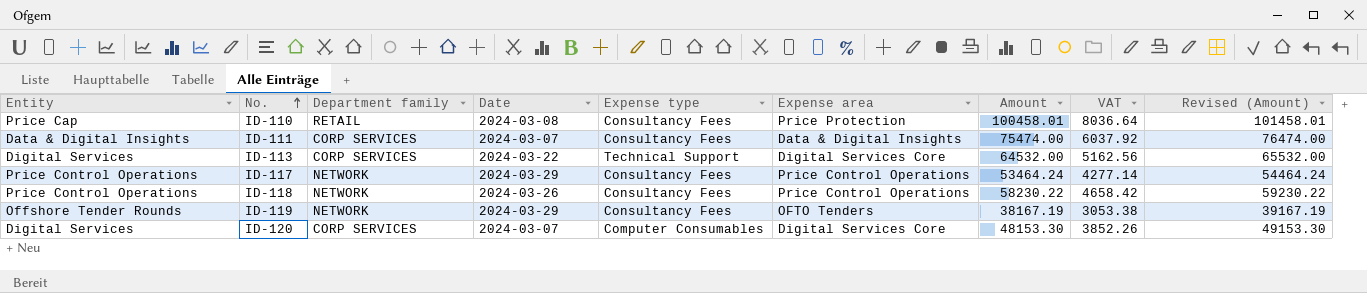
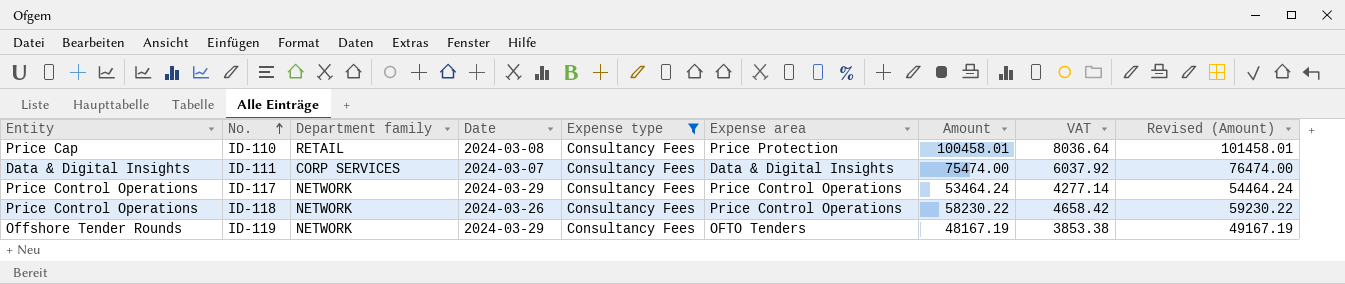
filter: none -> Expense type = Consultancy Fees
ID-119 | Amount: 38167.19 -> 48167.19
ID-119 | VAT: 3053.38 -> 3853.38
ID-119 | Revised (Amount): 39167.19 -> 49167.19

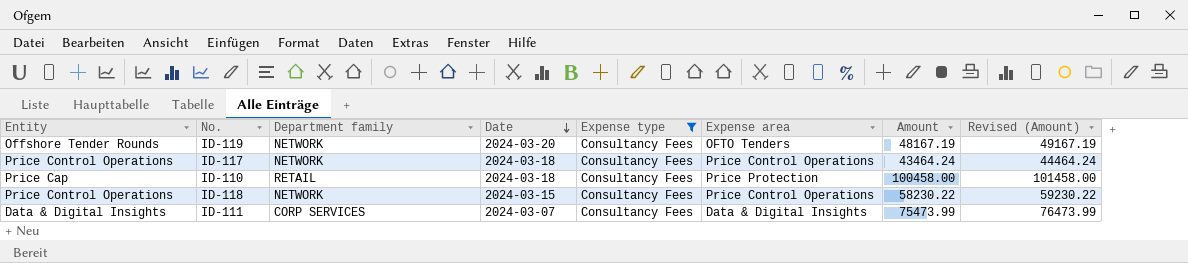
row order: No. ascending -> Date descending
column VAT | formula: [Amount] * 0.08 -> none
ID-119 | Date: 2024-03-29 -> 2024-03-20
ID-117 | Date: 2024-03-29 -> 2024-03-18
ID-117 | Amount: 53464.24 -> 43464.24
ID-117 | Revised (Amount): 54464.24 -> 44464.24
ID-110 | Date: 2024-03-08 -> 2024-03-18
ID-110 | Amount: 100458.01 -> 100458.00
ID-110 | Revised (Amount): 101458.01 -> 101458.00
ID-118 | Date: 2024-03-26 -> 2024-03-15
ID-111 | Amount: 75474.00 -> 75473.99
ID-111 | Revised (Amount): 76474.00 -> 76473.99

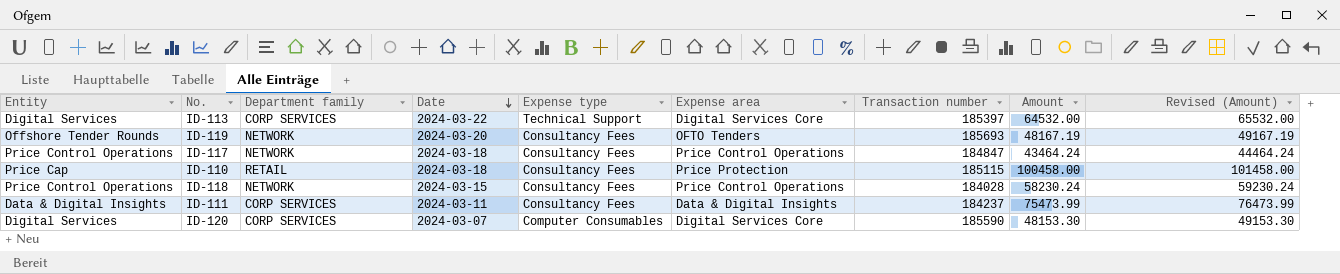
filter: Expense type = Consultancy Fees -> none
column Transaction number | position: none -> 7
ID-118 | Amount: 58230.22 -> 58230.24
ID-118 | Revised (Amount): 59230.22 -> 59230.24
ID-111 | Date: 2024-03-07 -> 2024-03-11

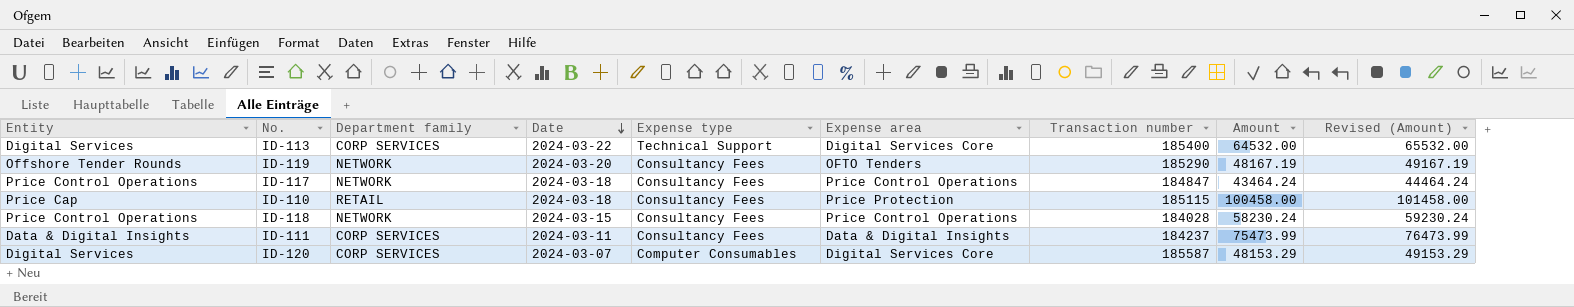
ID-113 | Transaction number: 185397 -> 185400
ID-119 | Transaction number: 185693 -> 185290
ID-120 | Transaction number: 185590 -> 185587
ID-120 | Amount: 48153.30 -> 48153.29
ID-120 | Revised (Amount): 49153.30 -> 49153.29

